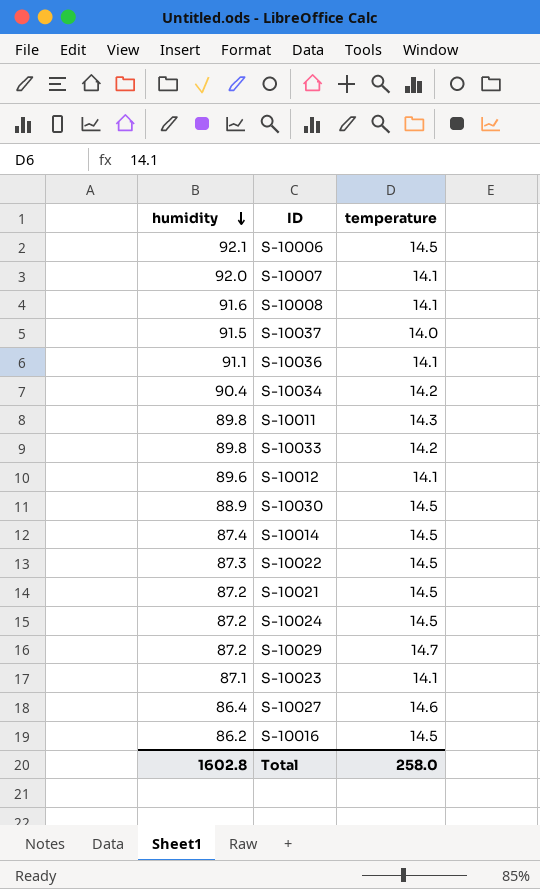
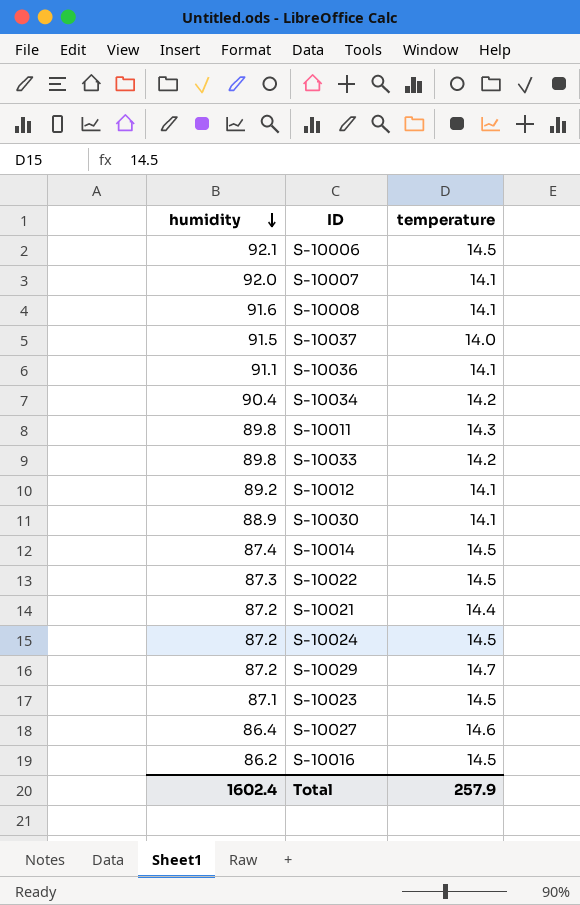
S-10012 | humidity: 89.6 -> 89.2
S-10030 | temperature: 14.5 -> 14.1
S-10021 | temperature: 14.5 -> 14.4
S-10023 | temperature: 14.1 -> 14.5
Total | humidity: 1602.8 -> 1602.4
Total | temperature: 258.0 -> 257.9

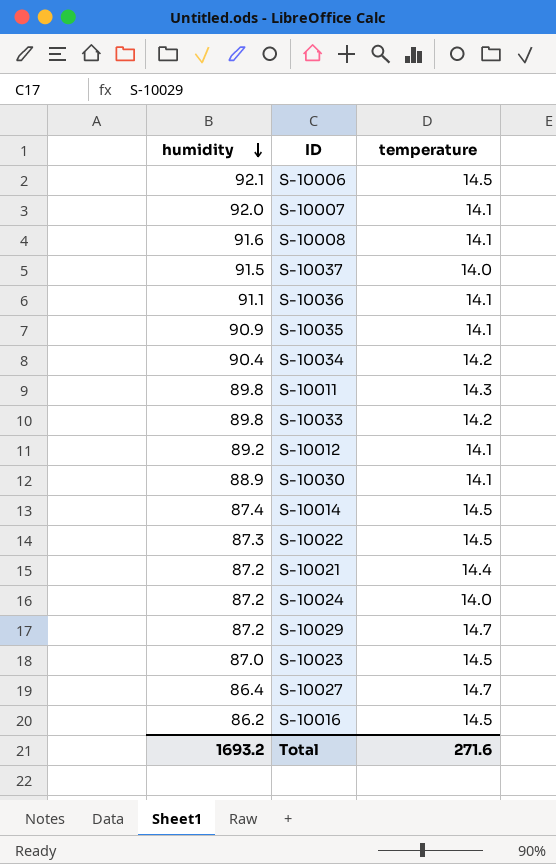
row S-10035: none -> 90.9 | 14.1
S-10024 | temperature: 14.5 -> 14.0
S-10023 | humidity: 87.1 -> 87.0
S-10027 | temperature: 14.6 -> 14.7
Total | humidity: 1602.4 -> 1693.2
Total | temperature: 257.9 -> 271.6

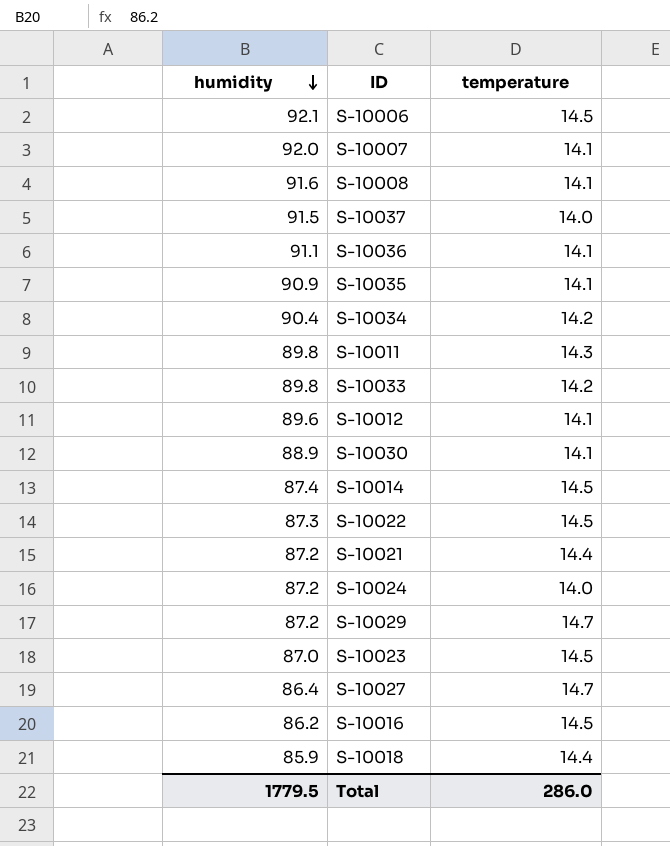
S-10012 | humidity: 89.2 -> 89.6
row S-10018: none -> 85.9 | 14.4
Total | humidity: 1693.2 -> 1779.5
Total | temperature: 271.6 -> 286.0

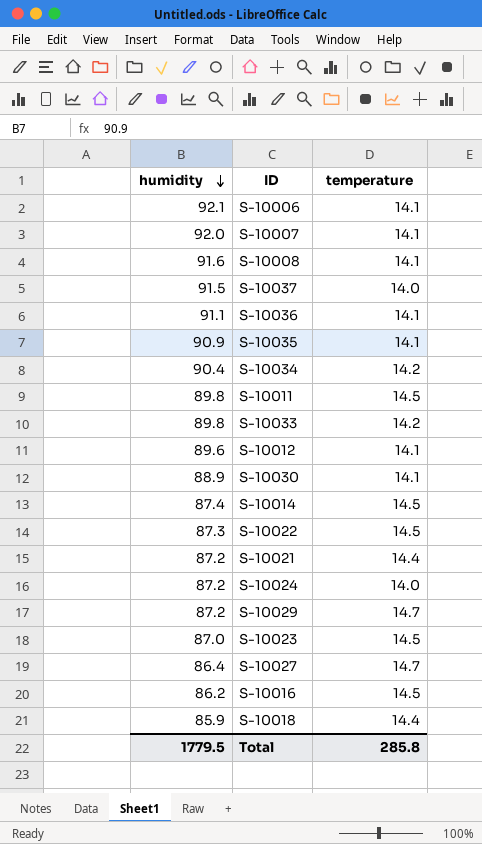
S-10006 | temperature: 14.5 -> 14.1
S-10011 | temperature: 14.3 -> 14.5
Total | temperature: 286.0 -> 285.8

